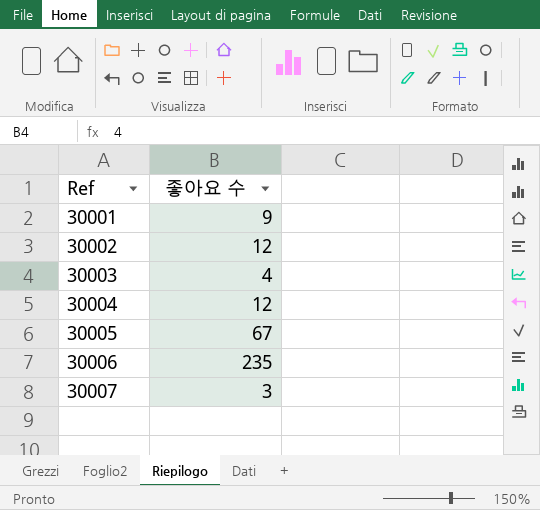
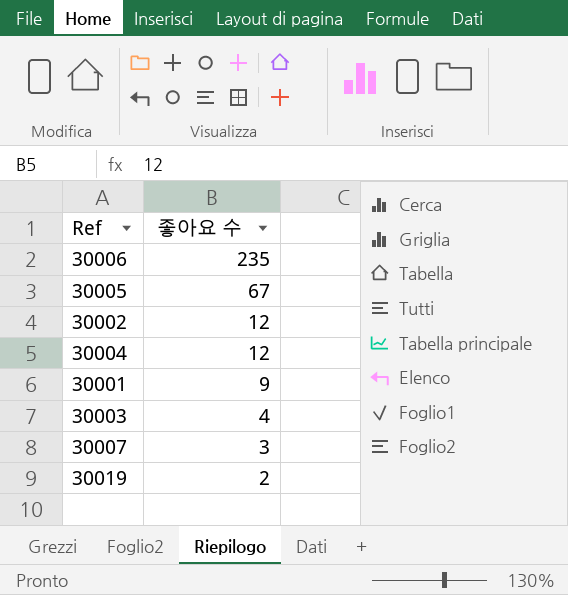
row order: Ref ascending -> 좋아요 수 descending
row 30019: none -> 2

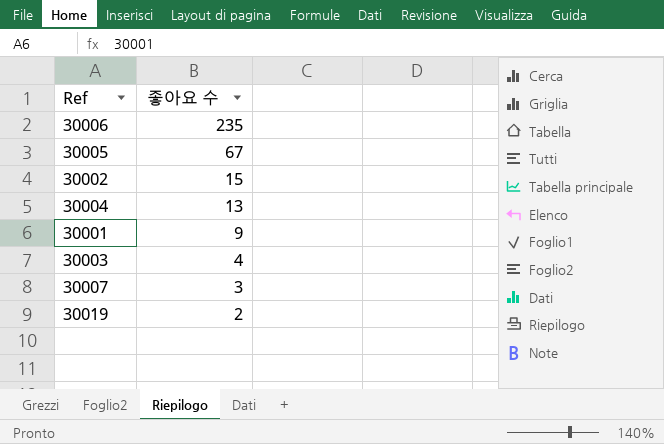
30002 | 좋아요 수: 12 -> 15
30004 | 좋아요 수: 12 -> 13

